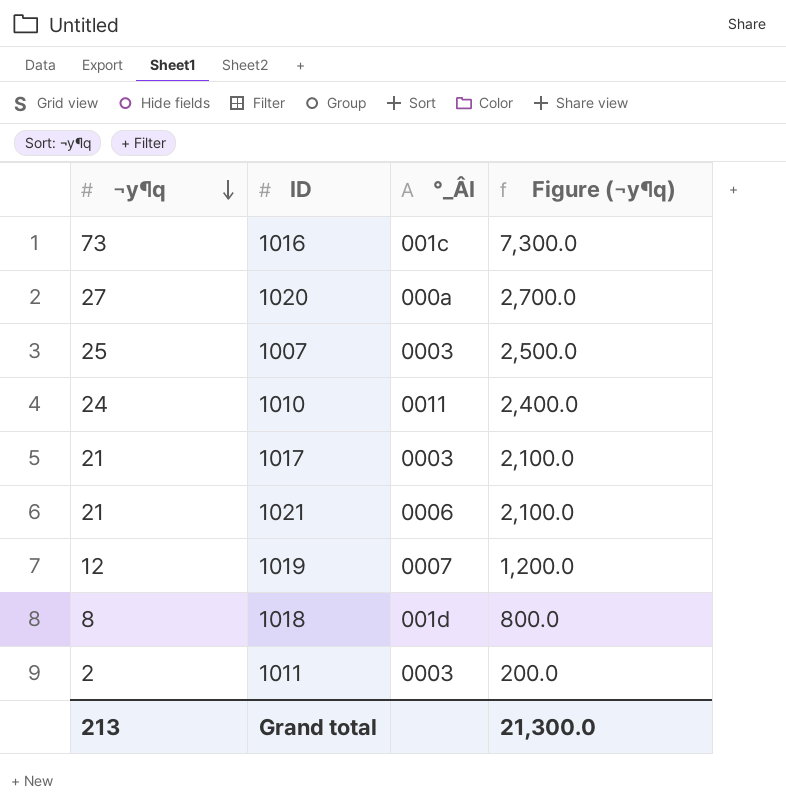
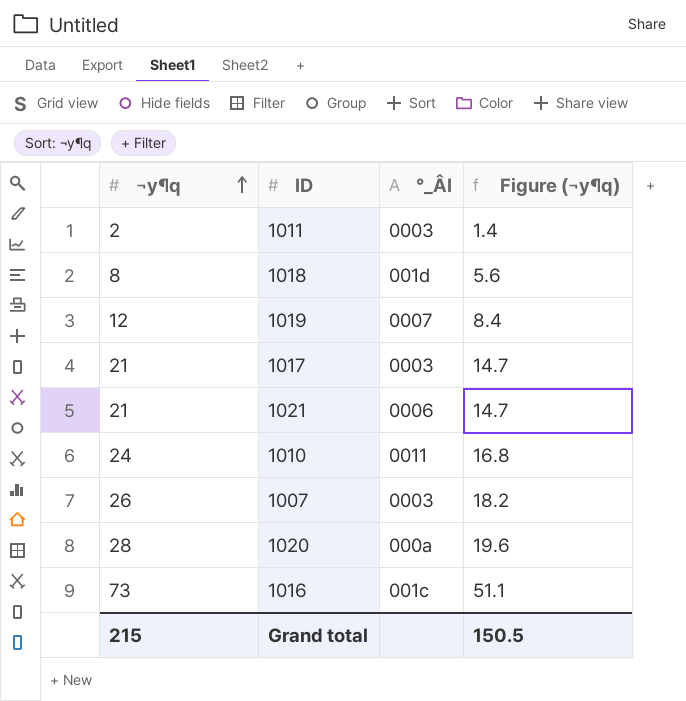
row order: ¬y¶q descending -> ¬y¶q ascending
column Figure (¬y¶q) | formula: [¬y¶q] * 100 -> [¬y¶q] * 0.7
1007 | ¬y¶q: 25 -> 26
1020 | ¬y¶q: 27 -> 28
Grand total | ¬y¶q: 213 -> 215
Grand total | Figure (¬y¶q): 21,300.0 -> 150.5

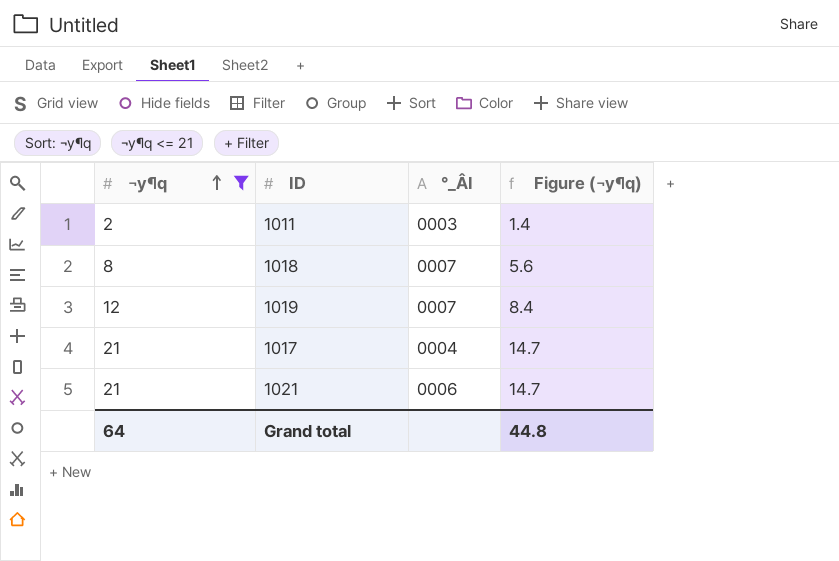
filter: none -> ¬y¶q <= 21
1018 | °_ÂI: 001d -> 0007
1017 | °_ÂI: 0003 -> 0004
Grand total | ¬y¶q: 215 -> 64
Grand total | Figure (¬y¶q): 150.5 -> 44.8

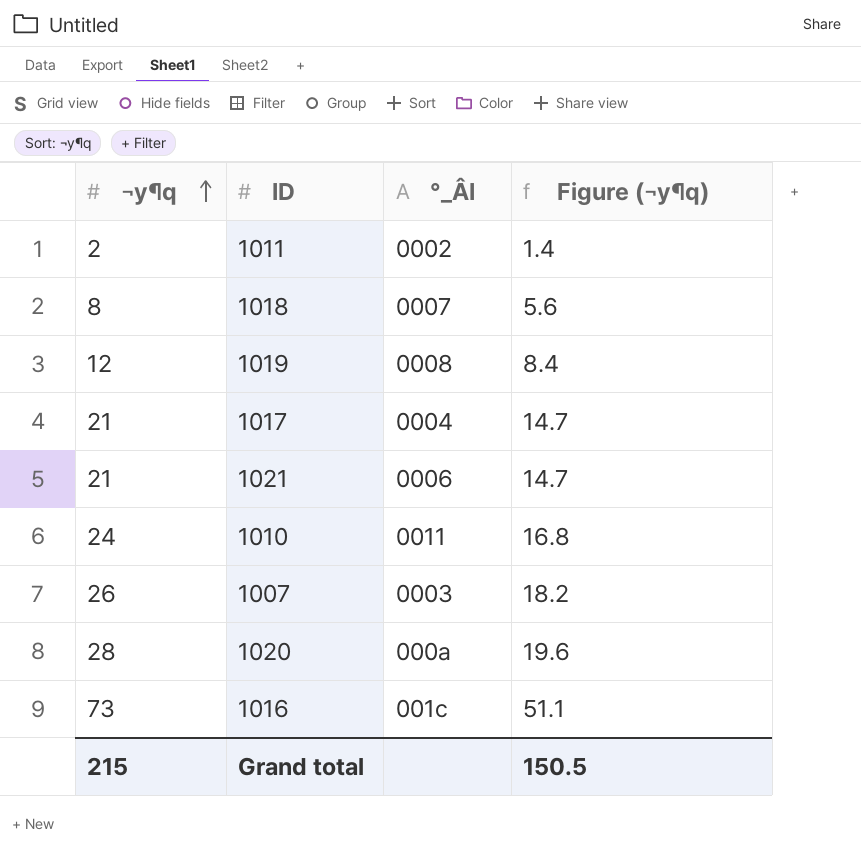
filter: ¬y¶q <= 21 -> none
1011 | °_ÂI: 0003 -> 0002
1019 | °_ÂI: 0007 -> 0008
Grand total | ¬y¶q: 64 -> 215
Grand total | Figure (¬y¶q): 44.8 -> 150.5

